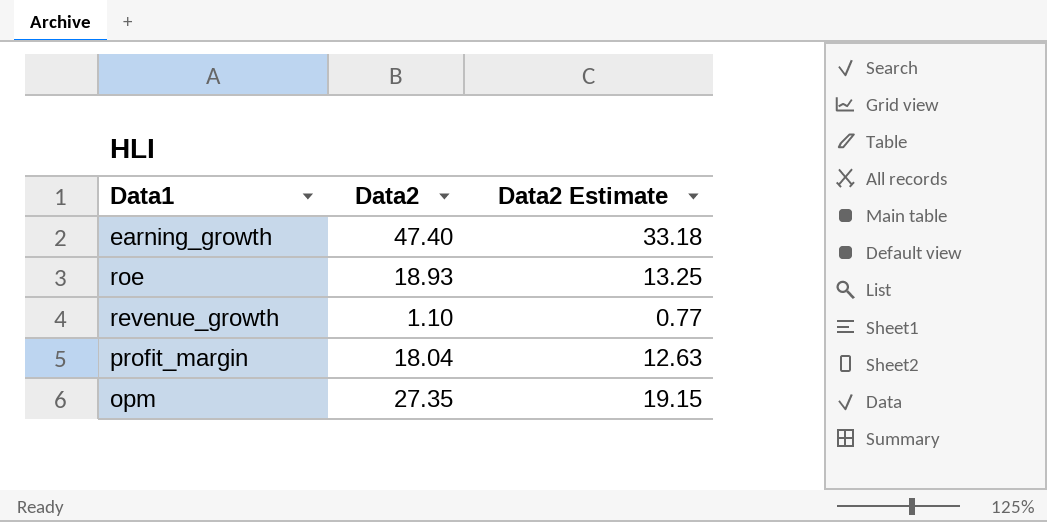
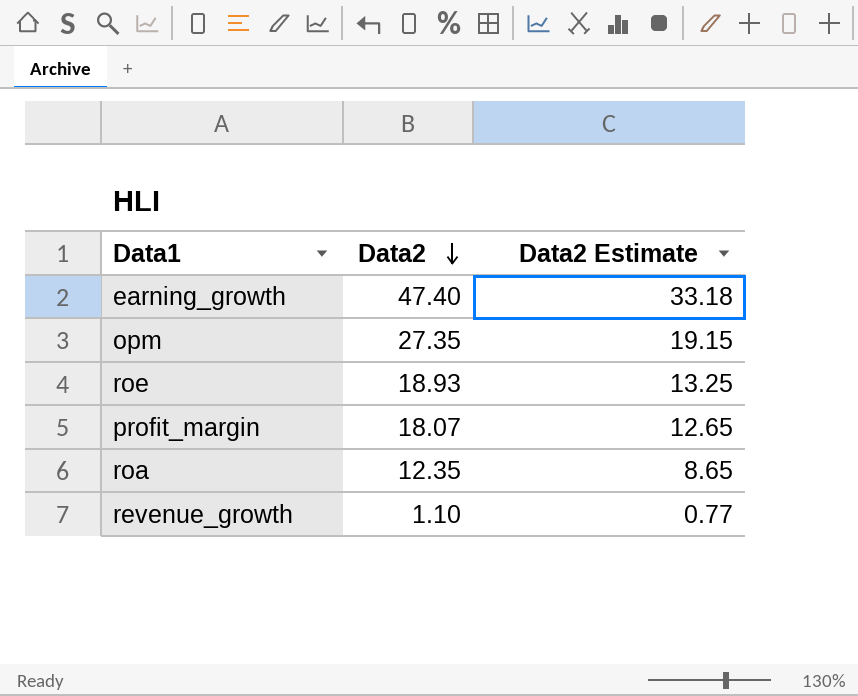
row order: none -> Data2 descending
profit_margin | Data2: 18.04 -> 18.07
profit_margin | Data2 Estimate: 12.63 -> 12.65
row roa: none -> 12.35 | 8.65

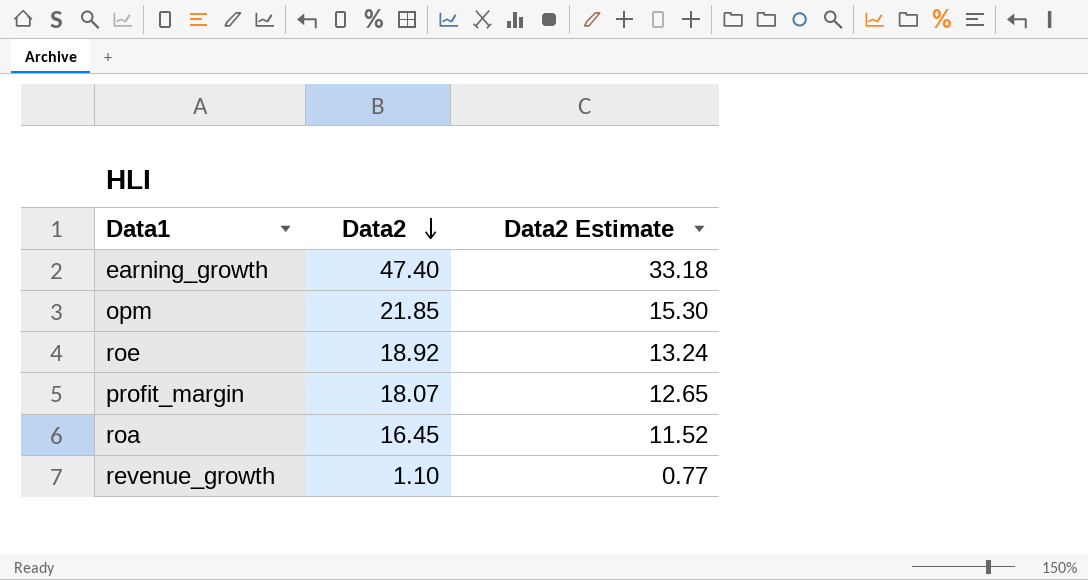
opm | Data2: 27.35 -> 21.85
opm | Data2 Estimate: 19.15 -> 15.30
roe | Data2: 18.93 -> 18.92
roe | Data2 Estimate: 13.25 -> 13.24
roa | Data2: 12.35 -> 16.45
roa | Data2 Estimate: 8.65 -> 11.52

